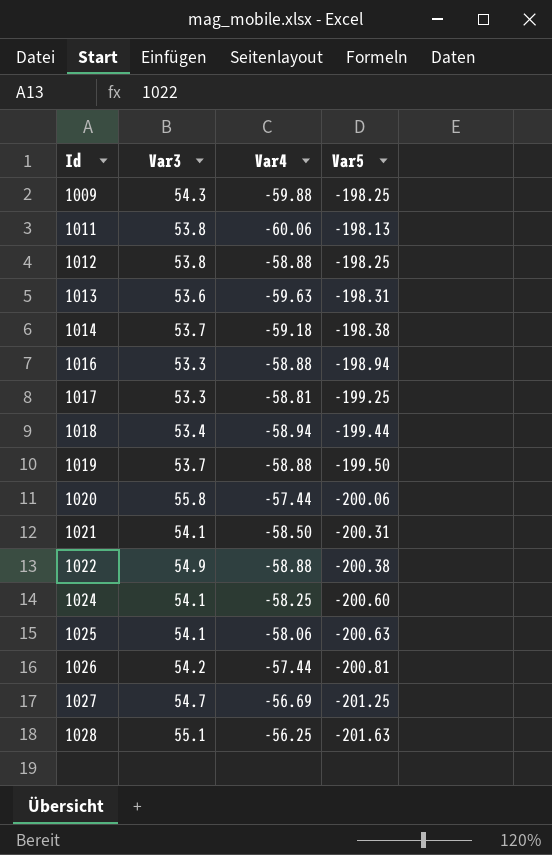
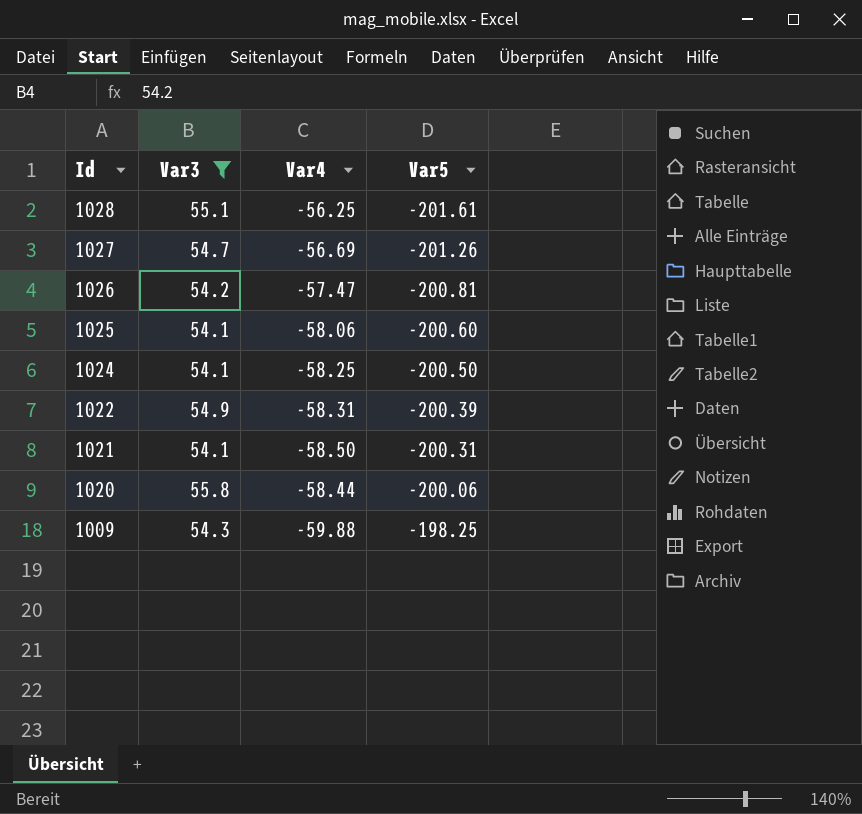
filter: none -> Var3 >= 54.1
row order: Id ascending -> Id descending
1028 | Var5: -201.63 -> -201.61
1027 | Var5: -201.25 -> -201.26
1026 | Var4: -57.44 -> -57.47
1025 | Var5: -200.63 -> -200.60
1024 | Var5: -200.60 -> -200.50
1022 | Var4: -58.88 -> -58.31
1022 | Var5: -200.38 -> -200.39
1020 | Var4: -57.44 -> -58.44

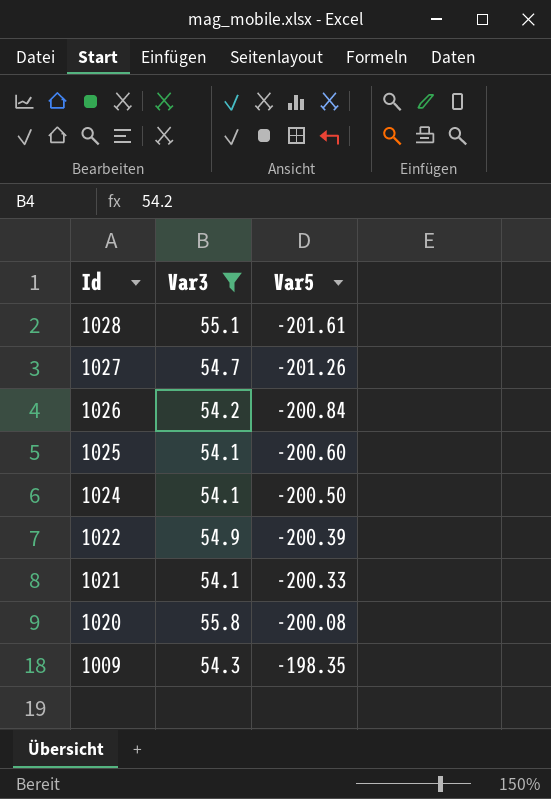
column Var4 | position: 3 -> none
1026 | Var5: -200.81 -> -200.84
1021 | Var5: -200.31 -> -200.33
1020 | Var5: -200.06 -> -200.08
1009 | Var5: -198.25 -> -198.35

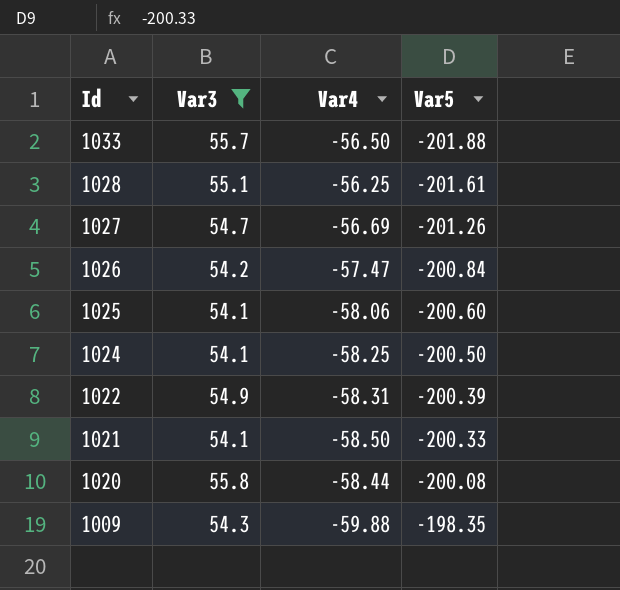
column Var4 | position: none -> 3
row 1033: none -> 55.7 | -56.50 | -201.88

